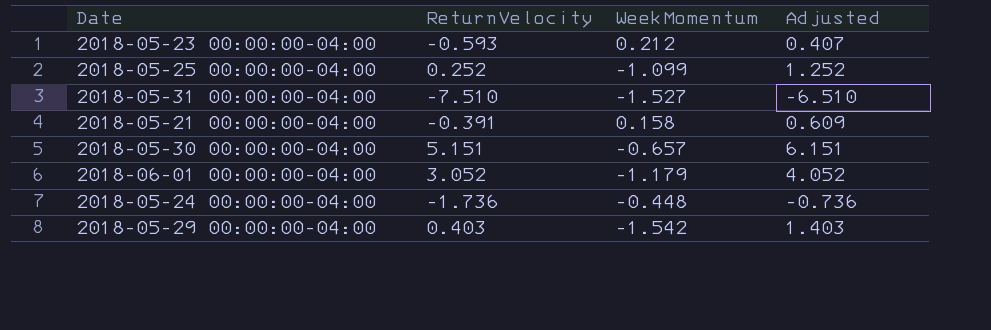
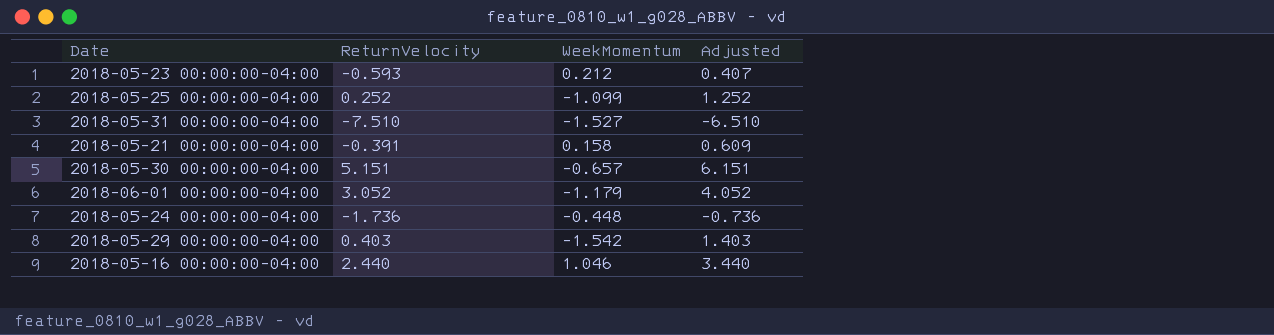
row 2018-05-16 00:00:00-04:00: none -> 2.440 | 1.046 | 3.440

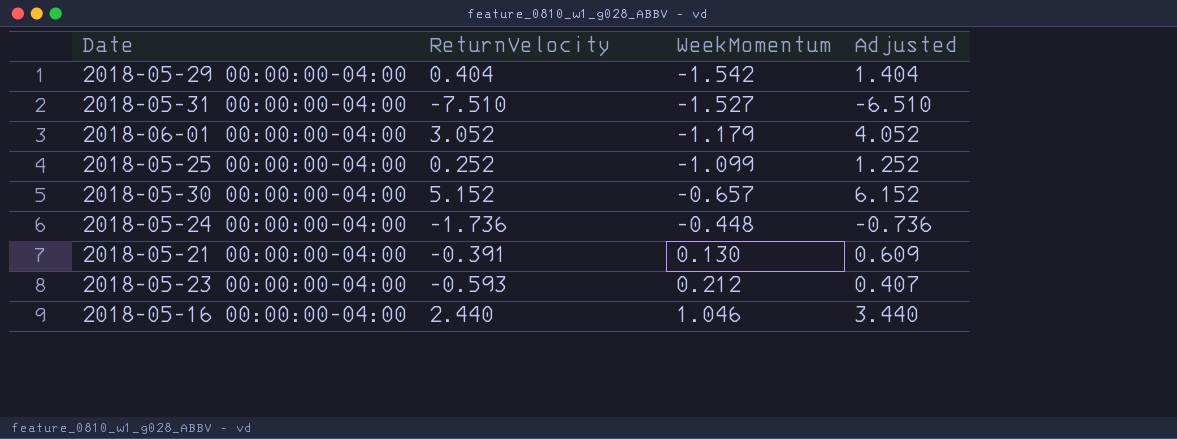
row order: none -> WeekMomentum ascending
2018-05-29 00:00:00-04:00 | ReturnVelocity: 0.403 -> 0.404
2018-05-29 00:00:00-04:00 | Adjusted: 1.403 -> 1.404
2018-05-30 00:00:00-04:00 | ReturnVelocity: 5.151 -> 5.152
2018-05-30 00:00:00-04:00 | Adjusted: 6.151 -> 6.152
2018-05-21 00:00:00-04:00 | WeekMomentum: 0.158 -> 0.130

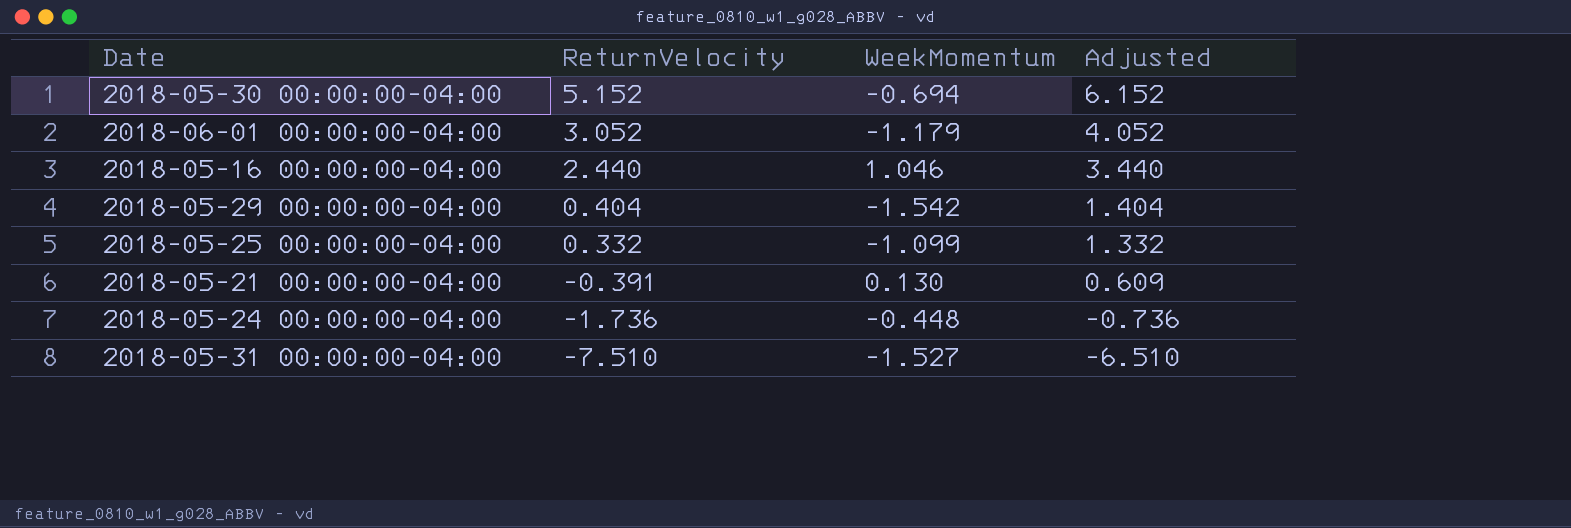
row order: WeekMomentum ascending -> ReturnVelocity descending
row 2018-05-23 00:00:00-04:00: -0.593 | 0.212 | 0.407 -> none
2018-05-30 00:00:00-04:00 | WeekMomentum: -0.657 -> -0.694
2018-05-25 00:00:00-04:00 | ReturnVelocity: 0.252 -> 0.332
2018-05-25 00:00:00-04:00 | Adjusted: 1.252 -> 1.332

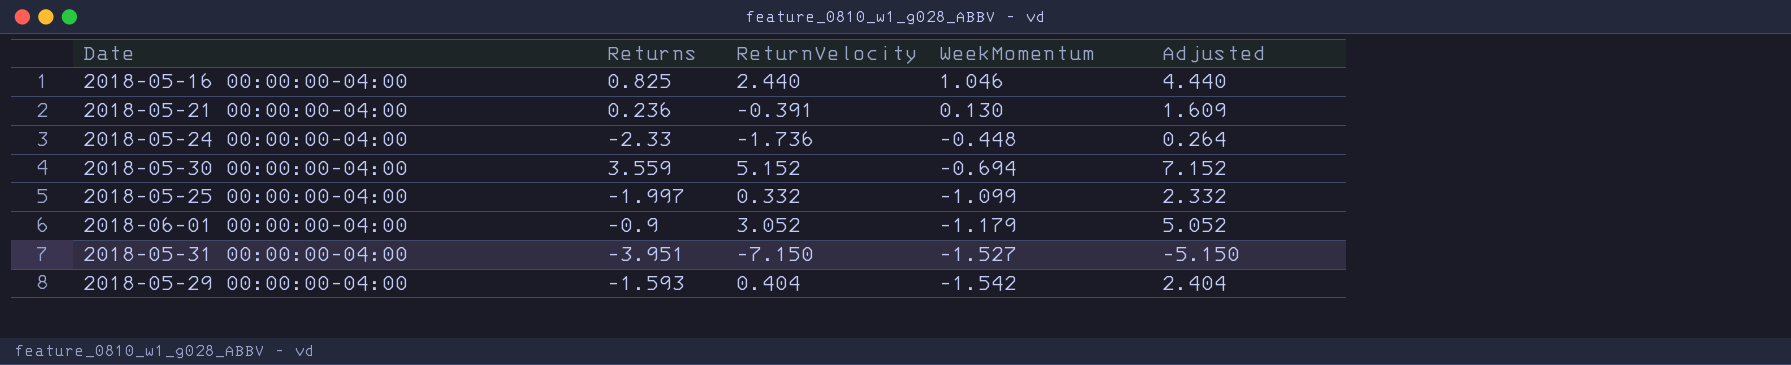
row order: ReturnVelocity descending -> WeekMomentum descending
column Returns | position: none -> 2
column Adjusted | formula: [ReturnVelocity] + 1 -> [ReturnVelocity] + 2
2018-05-31 00:00:00-04:00 | ReturnVelocity: -7.510 -> -7.150

